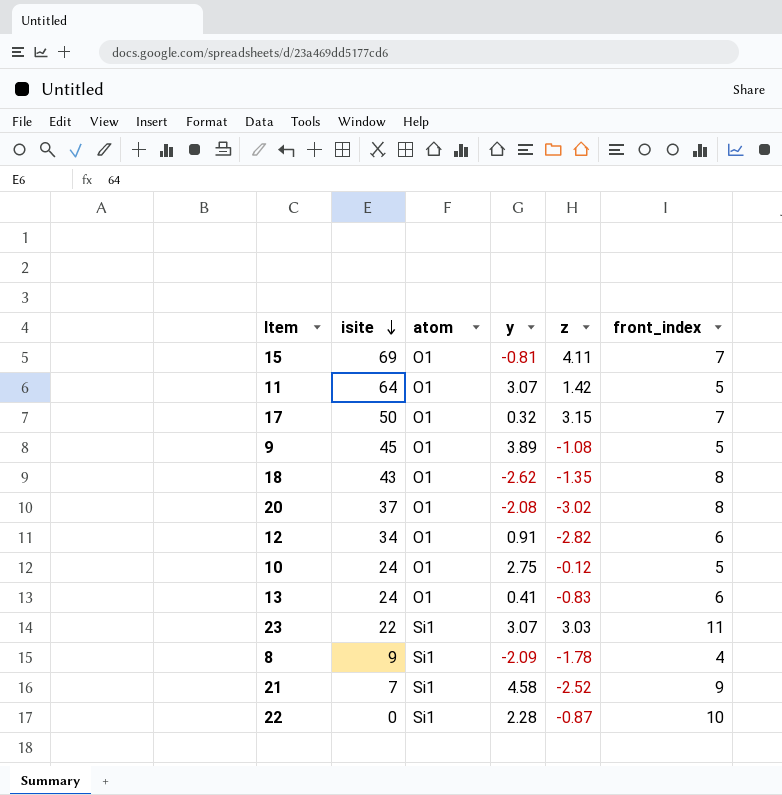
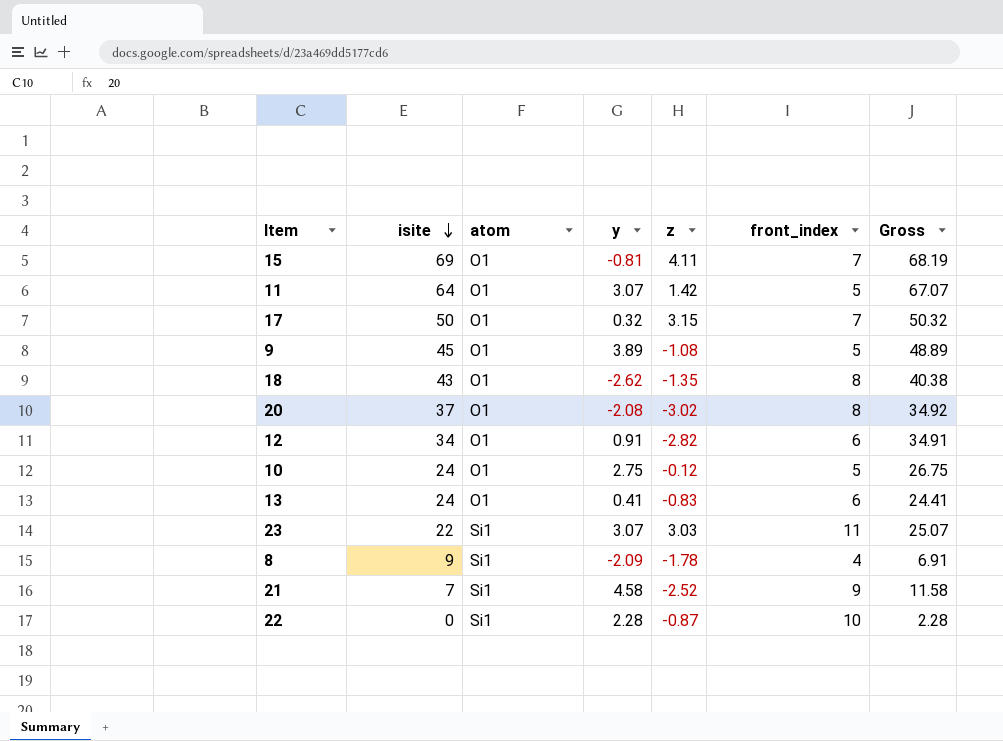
column Gross | formula: none -> [isite] + [y]

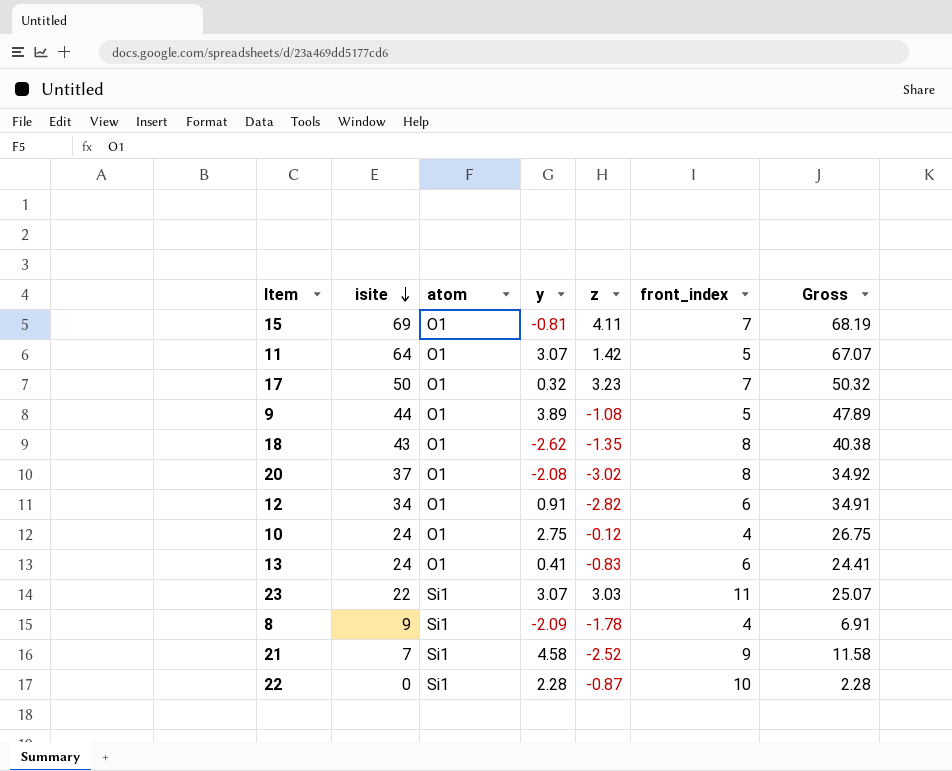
17 | z: 3.15 -> 3.23
9 | isite: 45 -> 44
9 | Gross: 48.89 -> 47.89
10 | front_index: 5 -> 4

